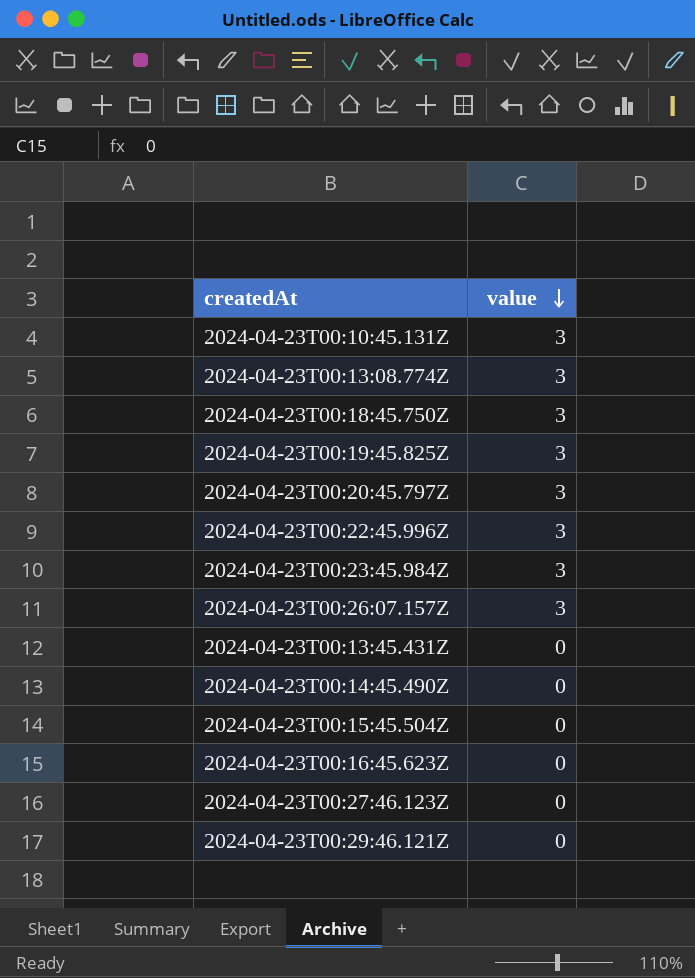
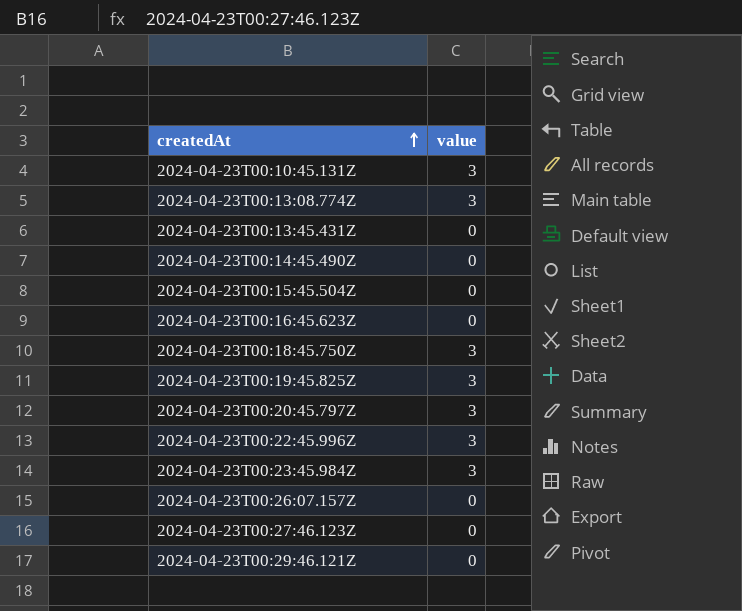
row order: value descending -> createdAt ascending
2024-04-23T00:26:07.157Z | value: 3 -> 0

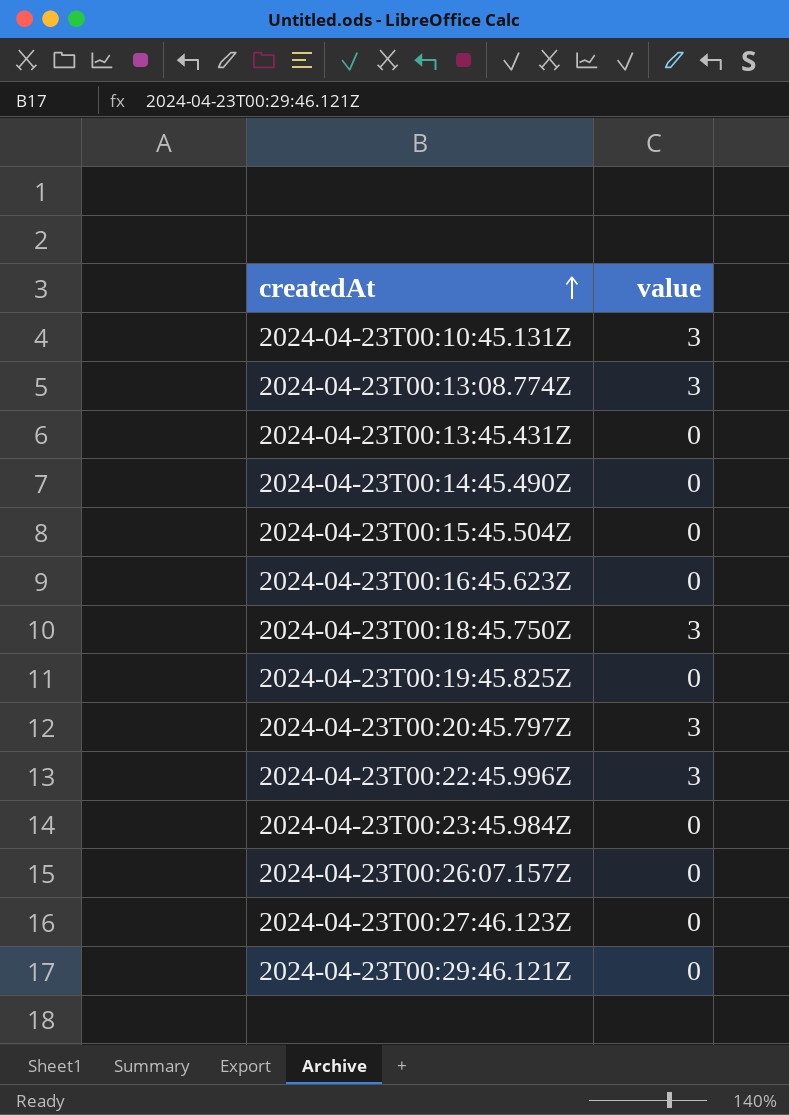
2024-04-23T00:19:45.825Z | value: 3 -> 0
2024-04-23T00:23:45.984Z | value: 3 -> 0

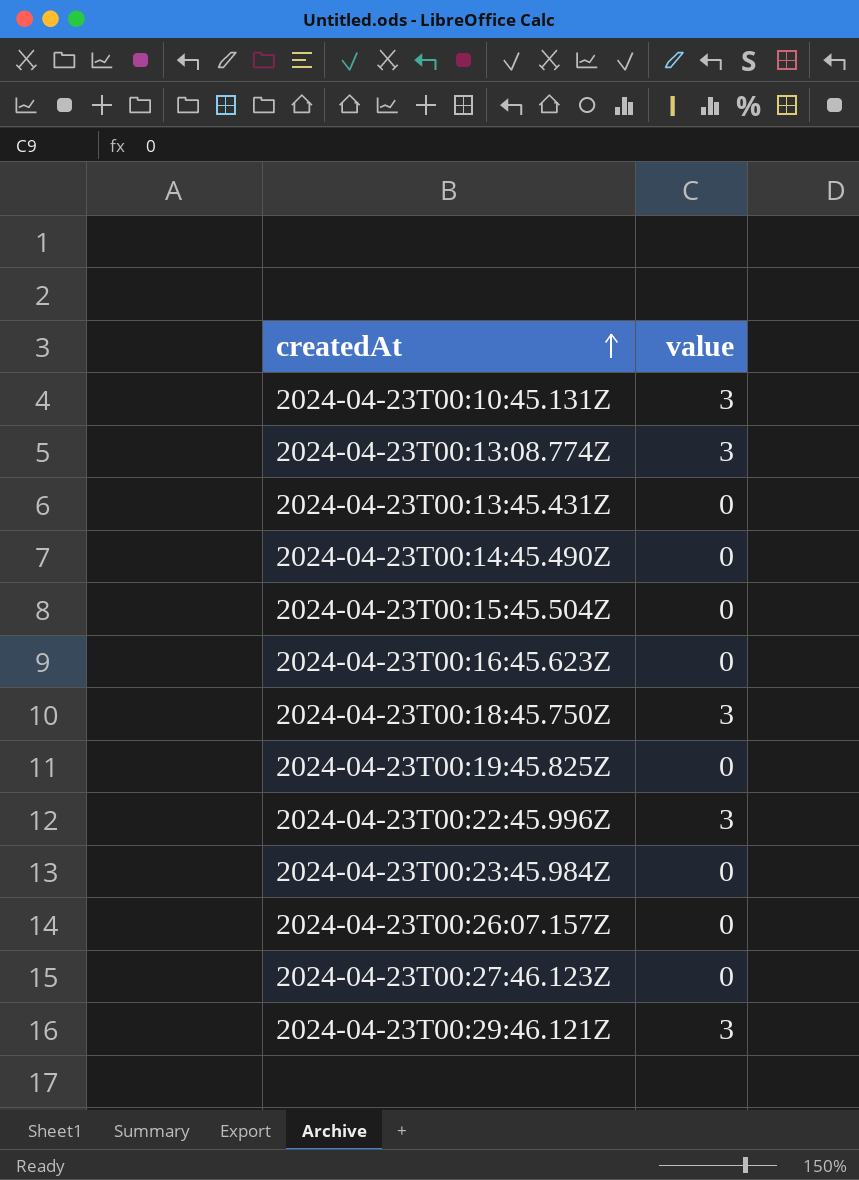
row 2024-04-23T00:20:45.797Z: 3 -> none
2024-04-23T00:29:46.121Z | value: 0 -> 3

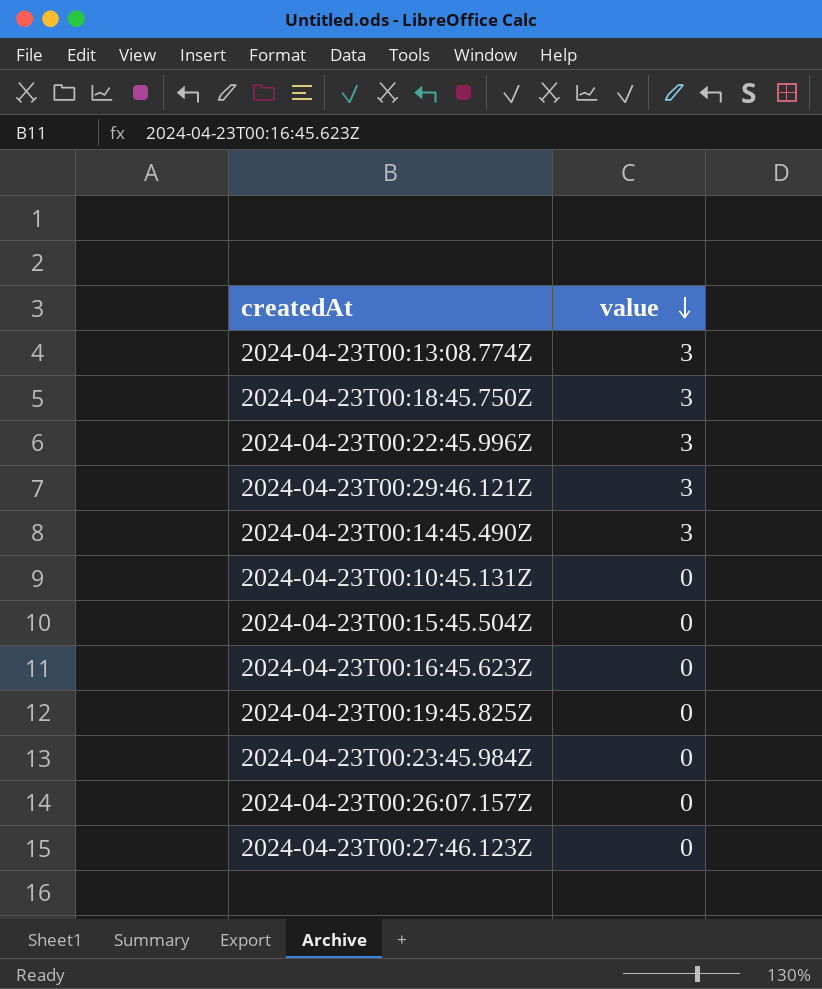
row order: createdAt ascending -> value descending
row 2024-04-23T00:13:45.431Z: 0 -> none
2024-04-23T00:14:45.490Z | value: 0 -> 3
2024-04-23T00:10:45.131Z | value: 3 -> 0

